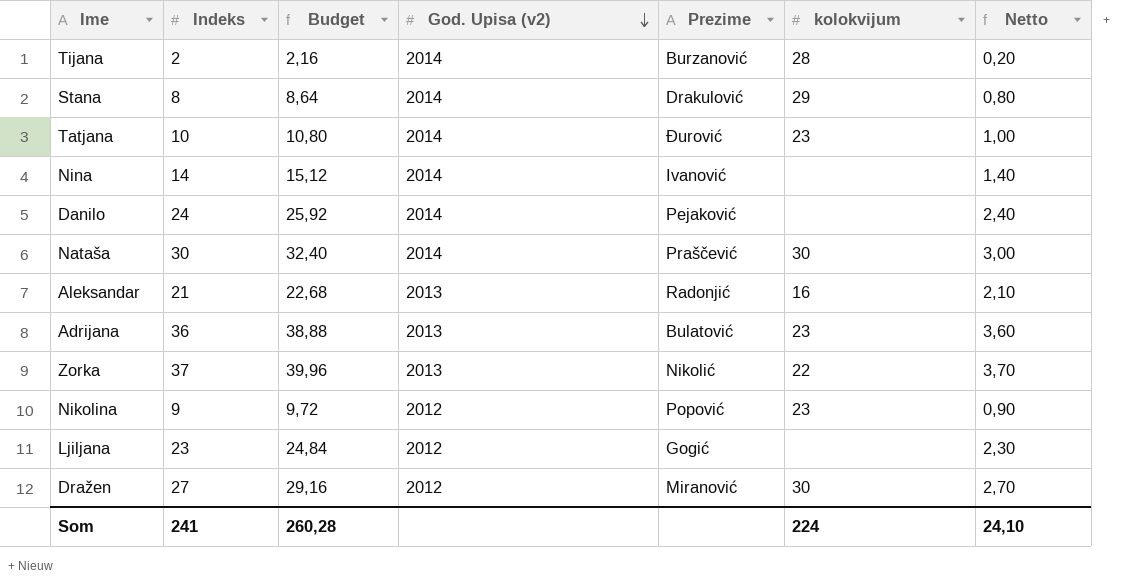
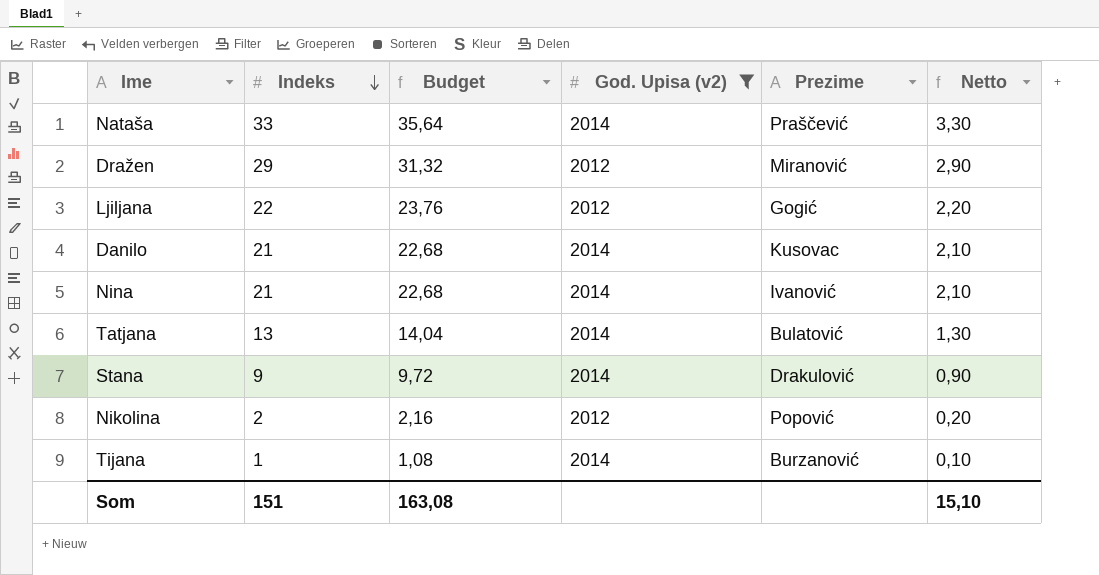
filter: none -> God. Upisa (v2) != 2013
row order: God. Upisa (v2) descending -> Indeks descending
column kolokvijum | position: 6 -> none
Nataša | Indeks: 30 -> 33
Nataša | Budget: 32,40 -> 35,64
Nataša | Netto: 3,00 -> 3,30
Dražen | Indeks: 27 -> 29
Dražen | Budget: 29,16 -> 31,32
Dražen | Netto: 2,70 -> 2,90
Ljiljana | Indeks: 23 -> 22
Ljiljana | Budget: 24,84 -> 23,76
Ljiljana | Netto: 2,30 -> 2,20
Danilo | Indeks: 24 -> 21
Danilo | Budget: 25,92 -> 22,68
Danilo | Prezime: Pejaković -> Kusovac
Danilo | Netto: 2,40 -> 2,10
Nina | Indeks: 14 -> 21
Nina | Budget: 15,12 -> 22,68
Nina | Netto: 1,40 -> 2,10
Tatjana | Indeks: 10 -> 13
Tatjana | Budget: 10,80 -> 14,04
Tatjana | Prezime: Đurović -> Bulatović
Tatjana | Netto: 1,00 -> 1,30
Stana | Indeks: 8 -> 9
Stana | Budget: 8,64 -> 9,72
Stana | Netto: 0,80 -> 0,90
Nikolina | Indeks: 9 -> 2
Nikolina | Budget: 9,72 -> 2,16
Nikolina | Netto: 0,90 -> 0,20
Tijana | Indeks: 2 -> 1
Tijana | Budget: 2,16 -> 1,08
Tijana | Netto: 0,20 -> 0,10
Som | Indeks: 241 -> 151
Som | Budget: 260,28 -> 163,08
Som | Netto: 24,10 -> 15,10

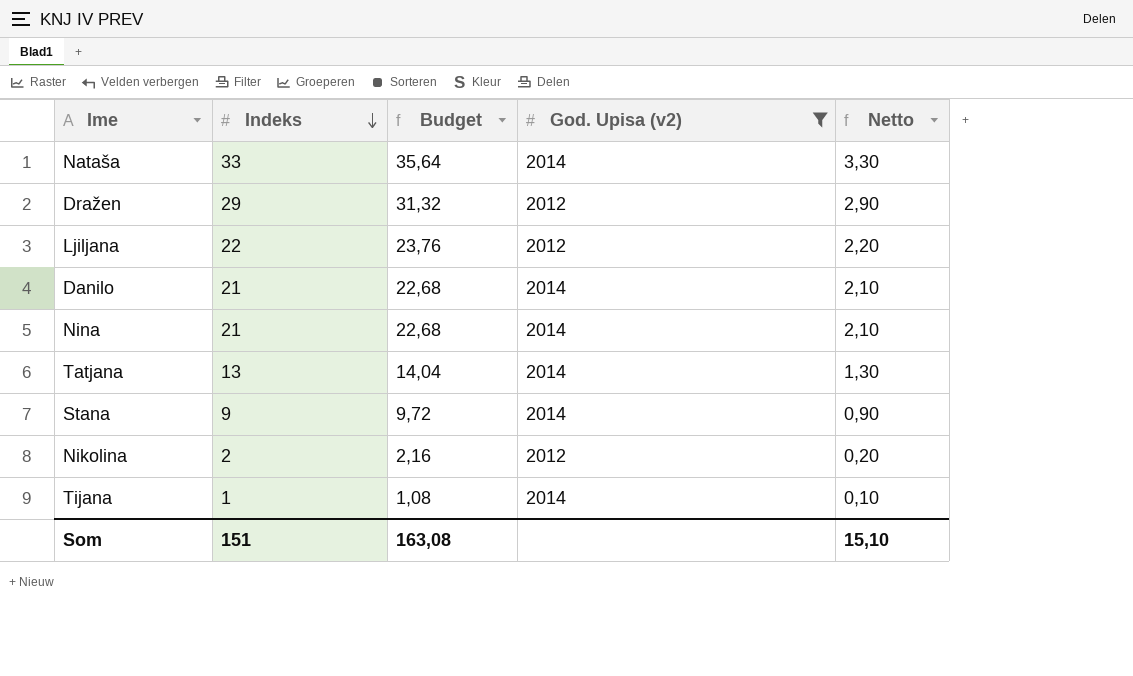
column Prezime | position: 5 -> none

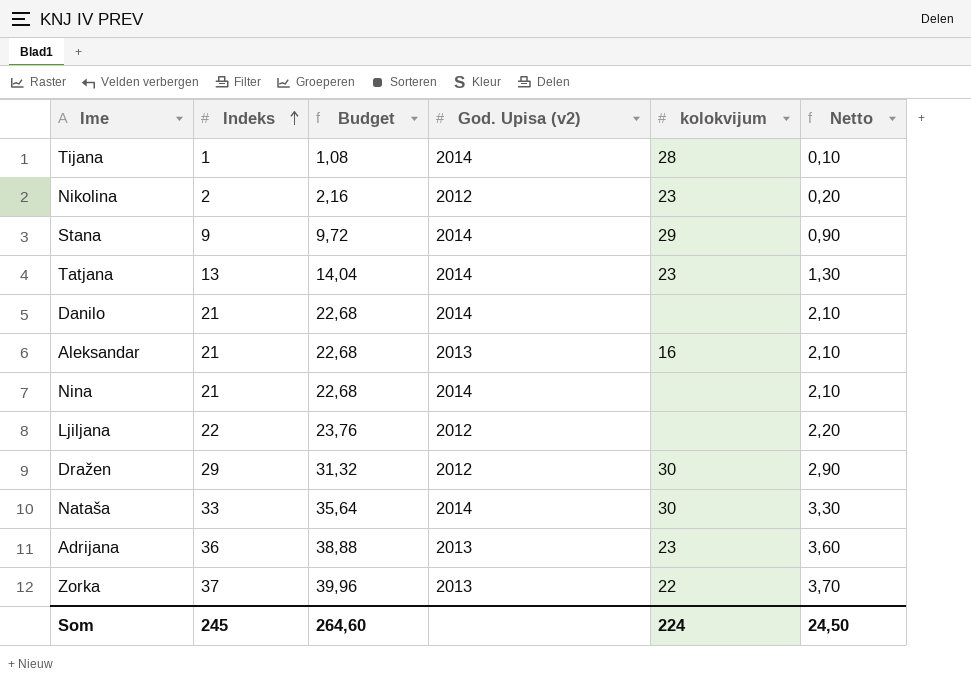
filter: God. Upisa (v2) != 2013 -> none
row order: Indeks descending -> Indeks ascending
column kolokvijum | position: none -> 5
Som | Indeks: 151 -> 245
Som | Budget: 163,08 -> 264,60
Som | Netto: 15,10 -> 24,50

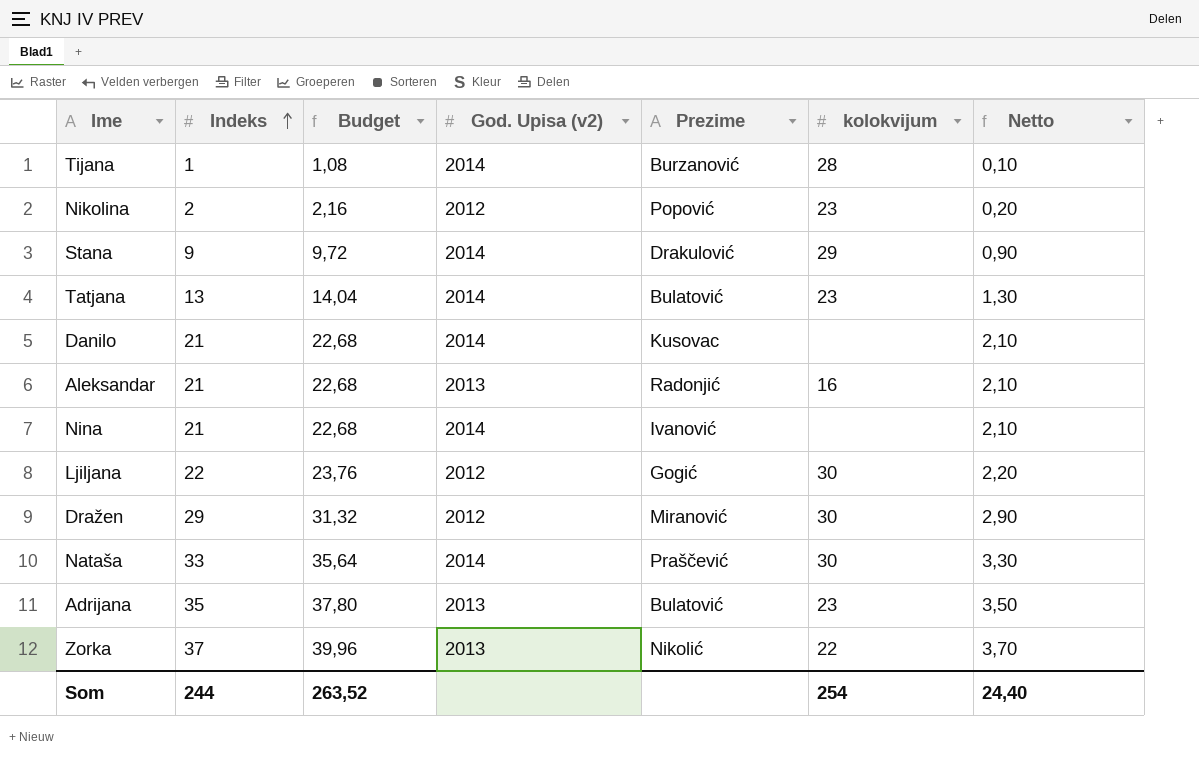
column Prezime | position: none -> 5
Ljiljana | kolokvijum: none -> 30
Adrijana | Indeks: 36 -> 35
Adrijana | Budget: 38,88 -> 37,80
Adrijana | Netto: 3,60 -> 3,50
Som | Indeks: 245 -> 244
Som | Budget: 264,60 -> 263,52
Som | kolokvijum: 224 -> 254
Som | Netto: 24,50 -> 24,40

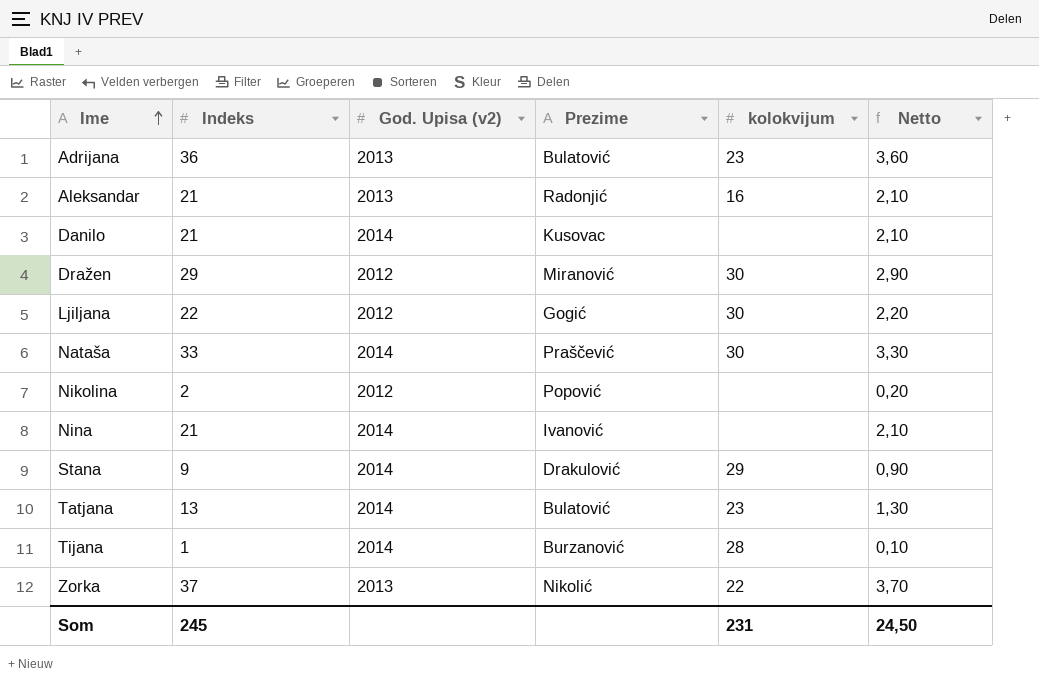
row order: Indeks ascending -> Ime ascending
column Budget | formula: [Indeks] * 1,08 -> none
Adrijana | Indeks: 35 -> 36
Adrijana | Netto: 3,50 -> 3,60
Nikolina | kolokvijum: 23 -> none
Som | Indeks: 244 -> 245
Som | kolokvijum: 254 -> 231
Som | Netto: 24,40 -> 24,50

